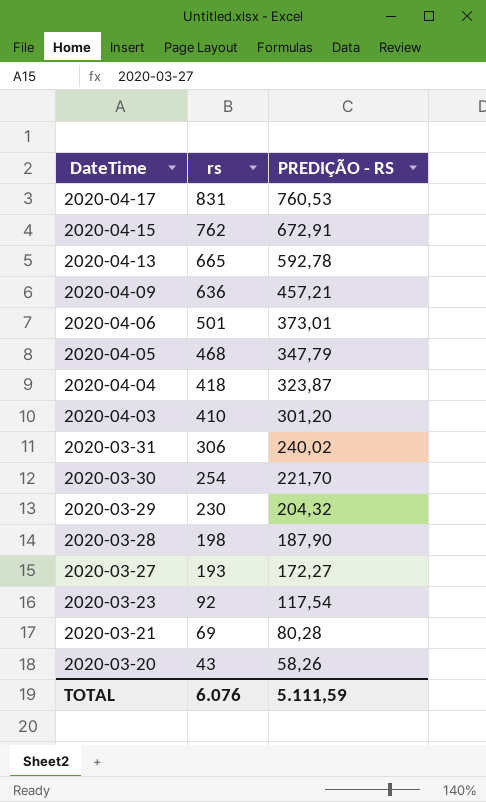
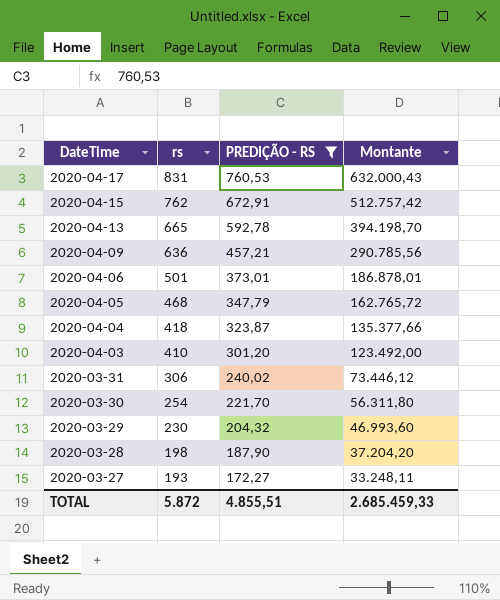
filter: none -> PREDIÇÃO - RS >= 172,27
column Montante | formula: none -> [rs] * [PREDIÇÃO - RS]
TOTAL | rs: 6.076 -> 5.872
TOTAL | PREDIÇÃO - RS: 5.111,59 -> 4.855,51

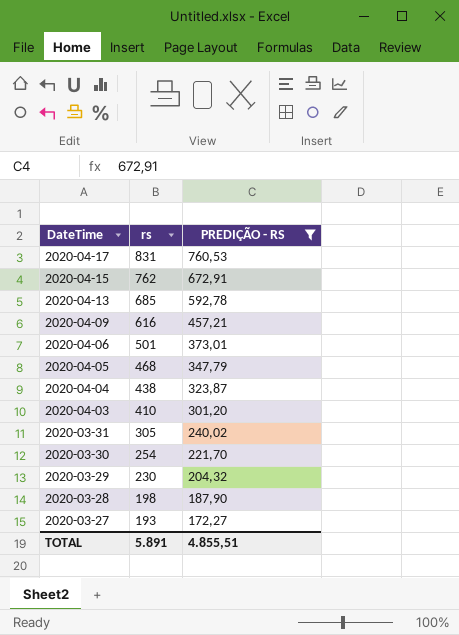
column Montante | formula: [rs] * [PREDIÇÃO - RS] -> none
2020-04-13 | rs: 665 -> 685
2020-04-09 | rs: 636 -> 616
2020-04-04 | rs: 418 -> 438
2020-03-31 | rs: 306 -> 305
TOTAL | rs: 5.872 -> 5.891

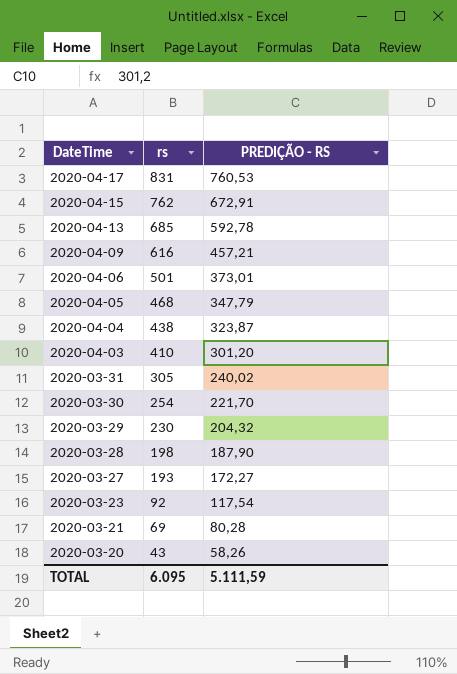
filter: PREDIÇÃO - RS >= 172,27 -> none
TOTAL | rs: 5.891 -> 6.095
TOTAL | PREDIÇÃO - RS: 4.855,51 -> 5.111,59

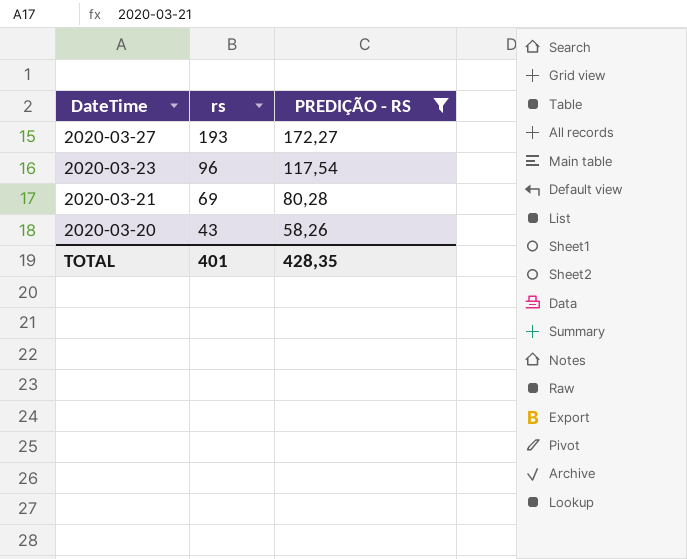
filter: none -> PREDIÇÃO - RS <= 172,27
2020-03-23 | rs: 92 -> 96
TOTAL | rs: 6.095 -> 401
TOTAL | PREDIÇÃO - RS: 5.111,59 -> 428,35

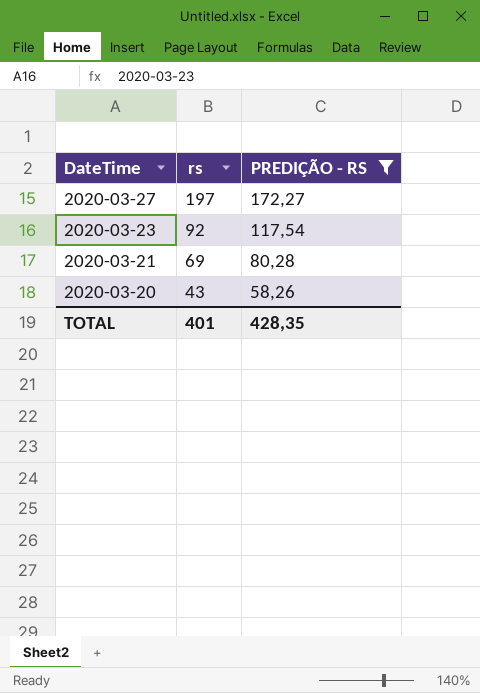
2020-03-27 | rs: 193 -> 197
2020-03-23 | rs: 96 -> 92

